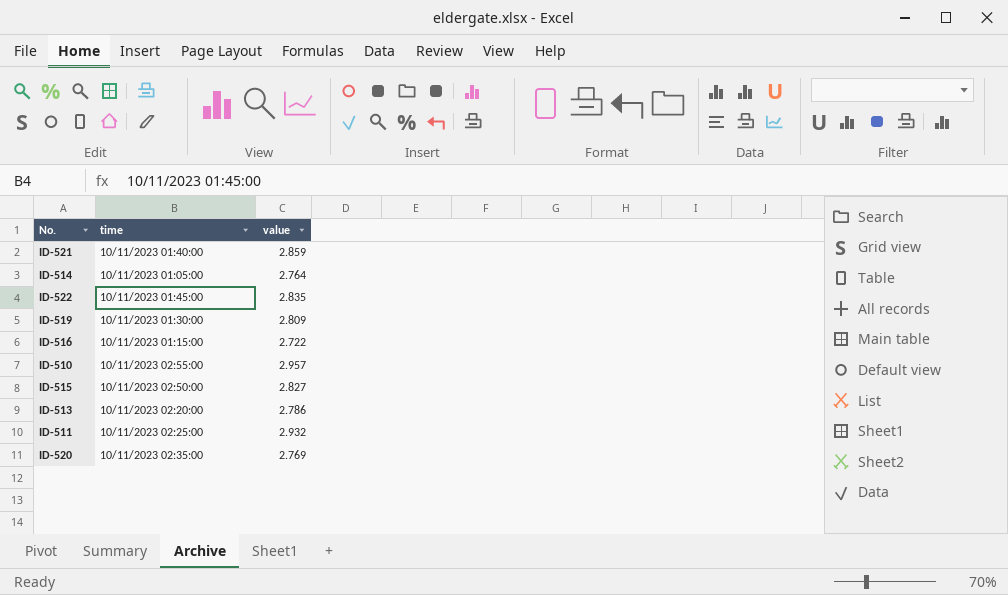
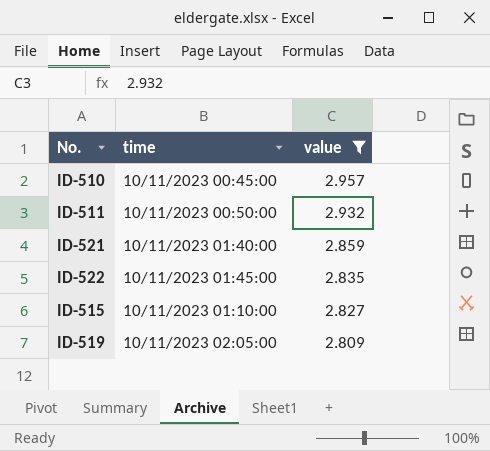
filter: none -> value >= 2.809
row order: none -> value descending
ID-510 | time: 10/11/2023 02:55:00 -> 10/11/2023 00:45:00
ID-511 | time: 10/11/2023 02:25:00 -> 10/11/2023 00:50:00
ID-515 | time: 10/11/2023 02:50:00 -> 10/11/2023 01:10:00
ID-519 | time: 10/11/2023 01:30:00 -> 10/11/2023 02:05:00

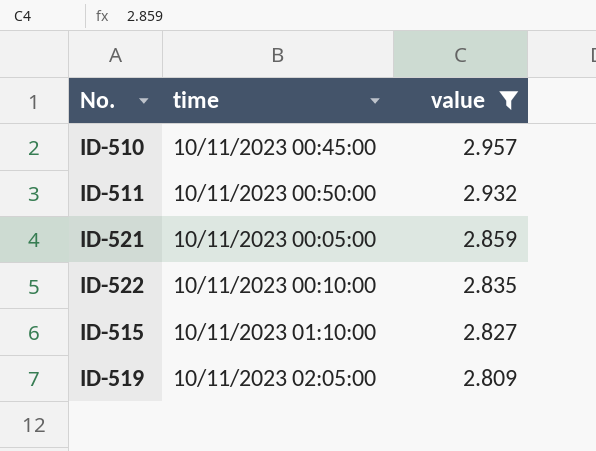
ID-521 | time: 10/11/2023 01:40:00 -> 10/11/2023 00:05:00
ID-522 | time: 10/11/2023 01:45:00 -> 10/11/2023 00:10:00

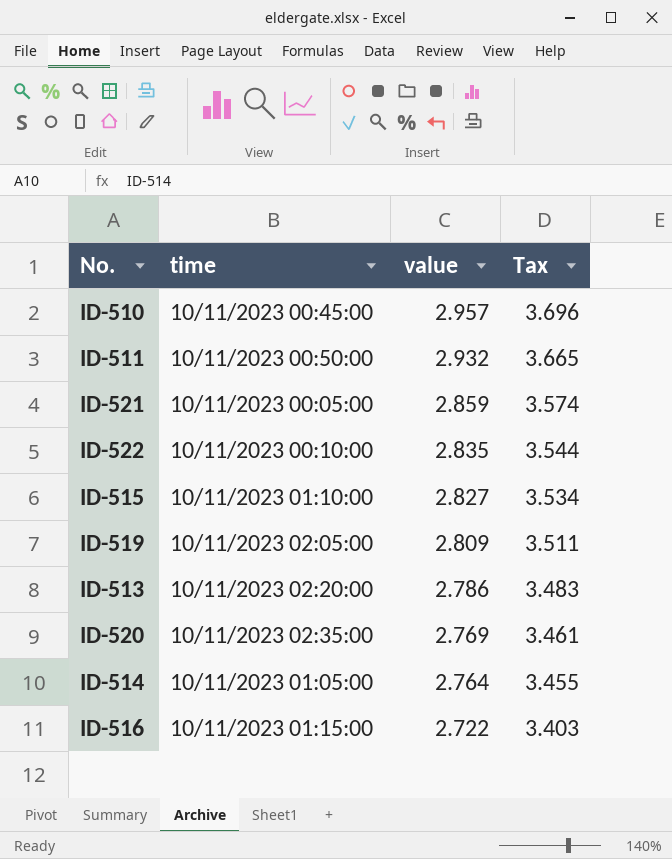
filter: value >= 2.809 -> none
column Tax | formula: none -> [value] * 1.25

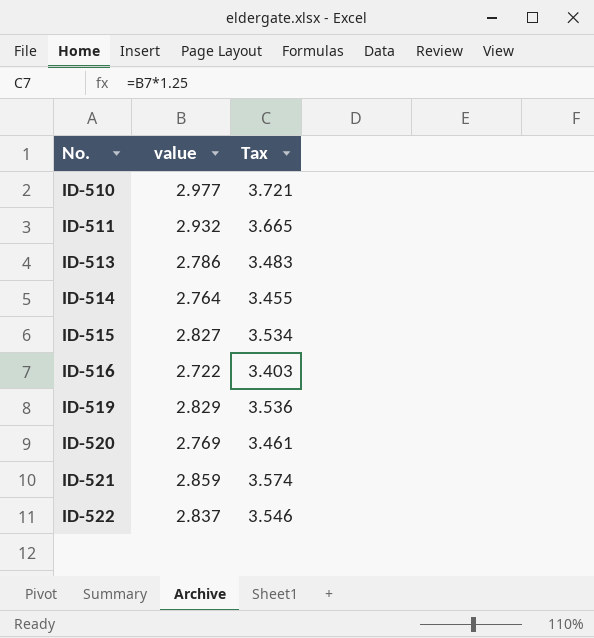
row order: value descending -> No. ascending
column time | position: 2 -> none
ID-510 | value: 2.957 -> 2.977
ID-510 | Tax: 3.696 -> 3.721
ID-519 | value: 2.809 -> 2.829
ID-519 | Tax: 3.511 -> 3.536
ID-522 | value: 2.835 -> 2.837
ID-522 | Tax: 3.544 -> 3.546

